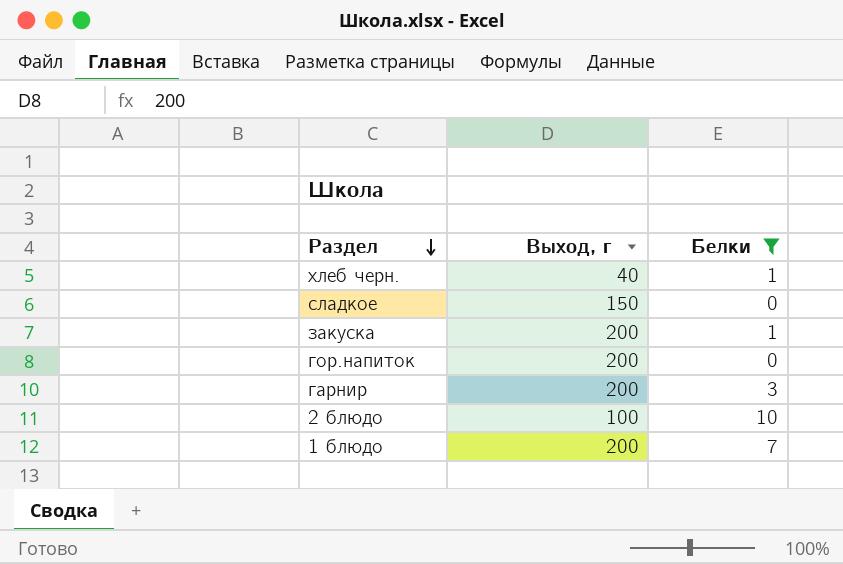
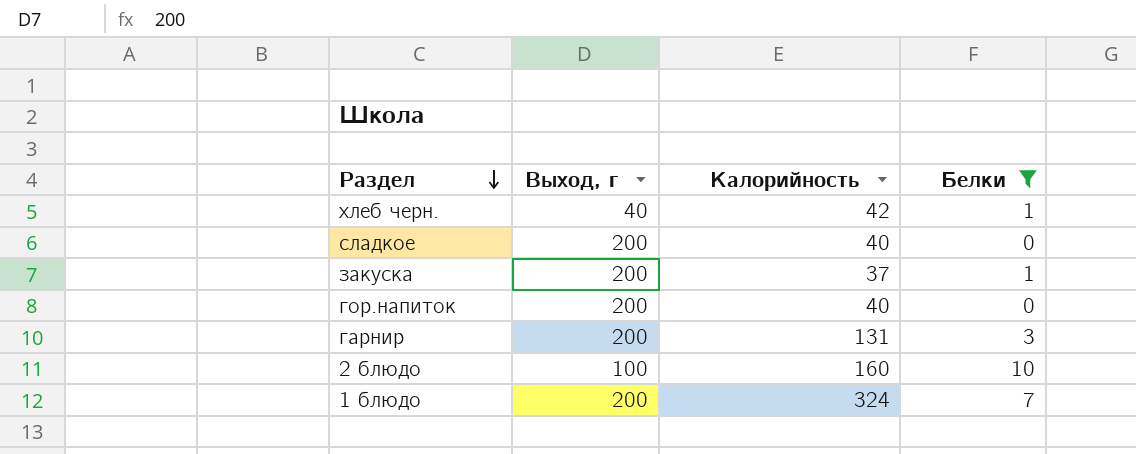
column Калорийность | position: none -> 3
сладкое | Выход, г: 150 -> 200

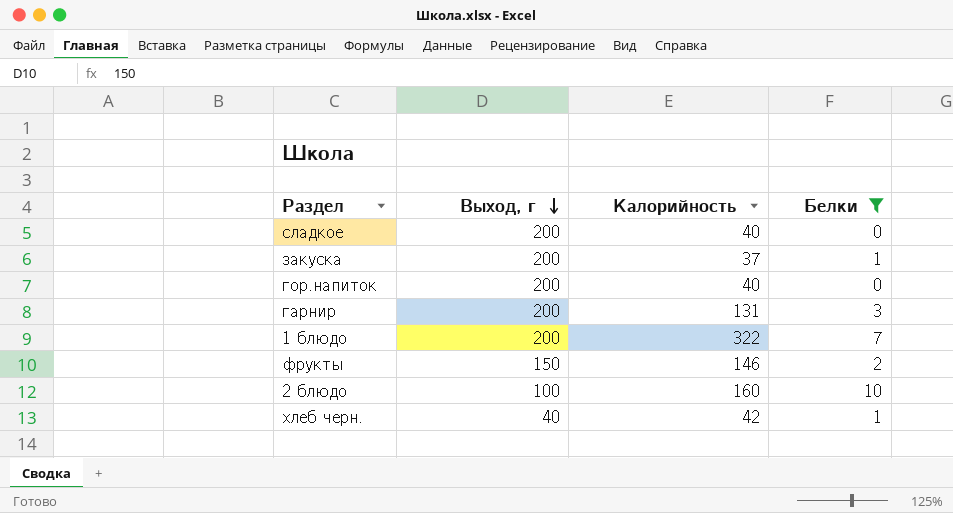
row order: Раздел descending -> Выход, г descending
1 блюдо | Калорийность: 324 -> 322
row фрукты: none -> 150 | 146 | 2

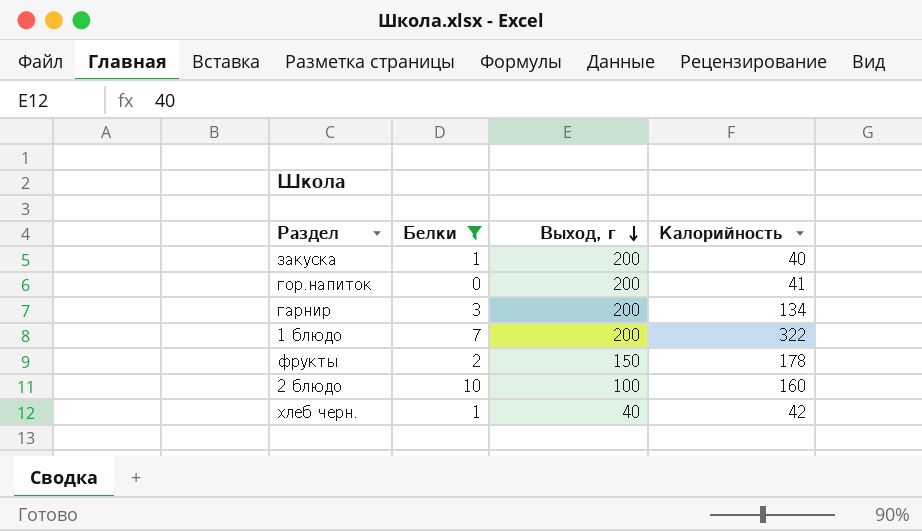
column Белки | position: 4 -> 2
row сладкое: 200 | 40 | 0 -> none
закуска | Калорийность: 37 -> 40
гор.напиток | Калорийность: 40 -> 41
гарнир | Калорийность: 131 -> 134
фрукты | Калорийность: 146 -> 178

